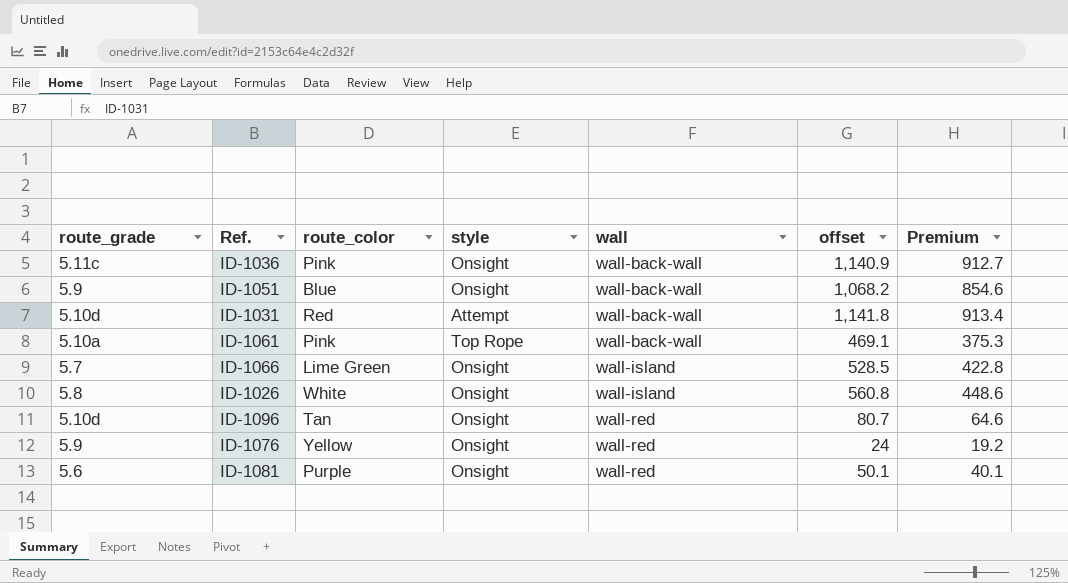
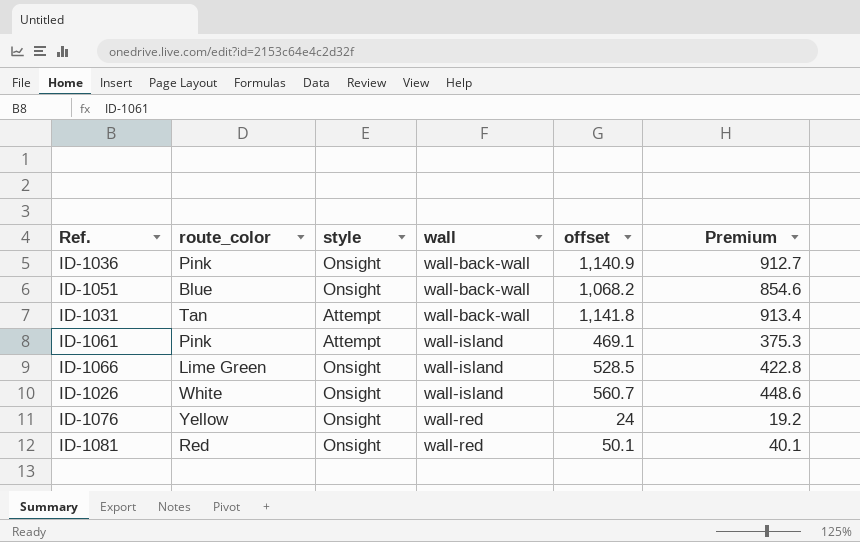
column route_grade | position: 1 -> none
row ID-1096: 5.10d | Tan | Onsight | wall-red | 80.7 | 64.6 -> none
ID-1031 | route_color: Red -> Tan
ID-1061 | style: Top Rope -> Attempt
ID-1061 | wall: wall-back-wall -> wall-island
ID-1026 | offset: 560.8 -> 560.7
ID-1081 | route_color: Purple -> Red

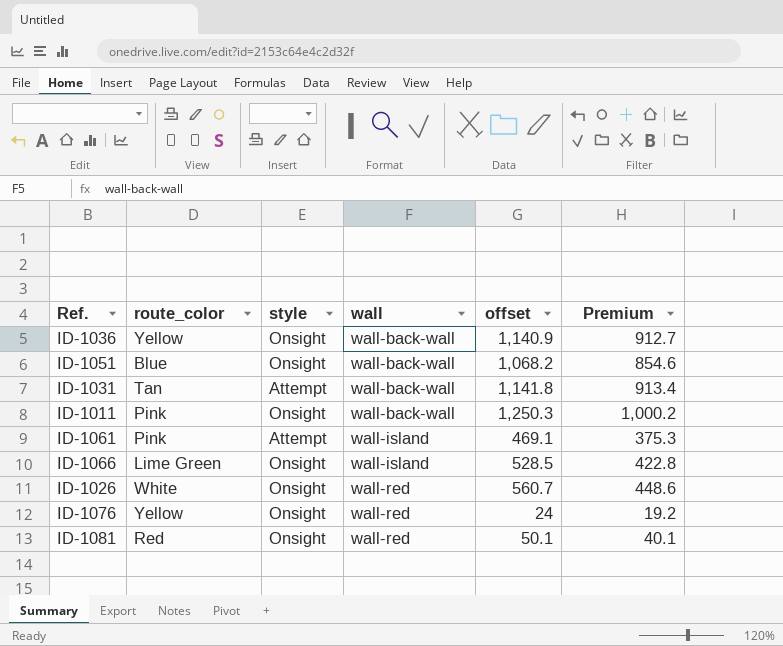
ID-1036 | route_color: Pink -> Yellow
row ID-1011: none -> Pink | Onsight | wall-back-wall | 1,250.3 | 1,000.2
ID-1026 | wall: wall-island -> wall-red

